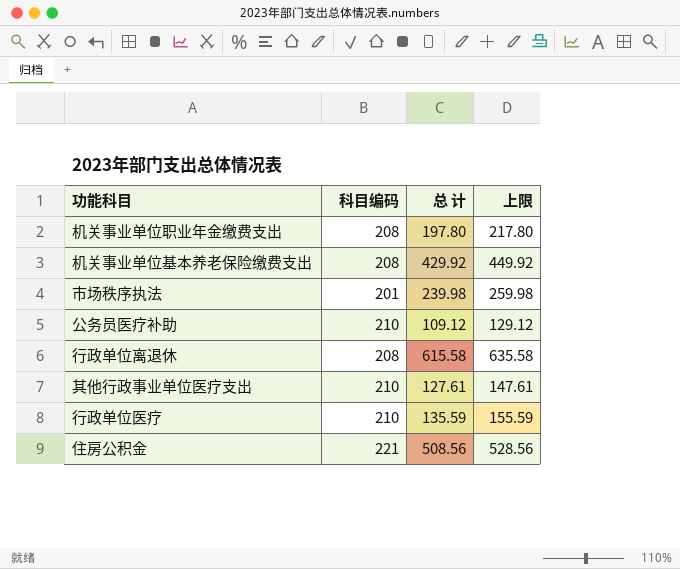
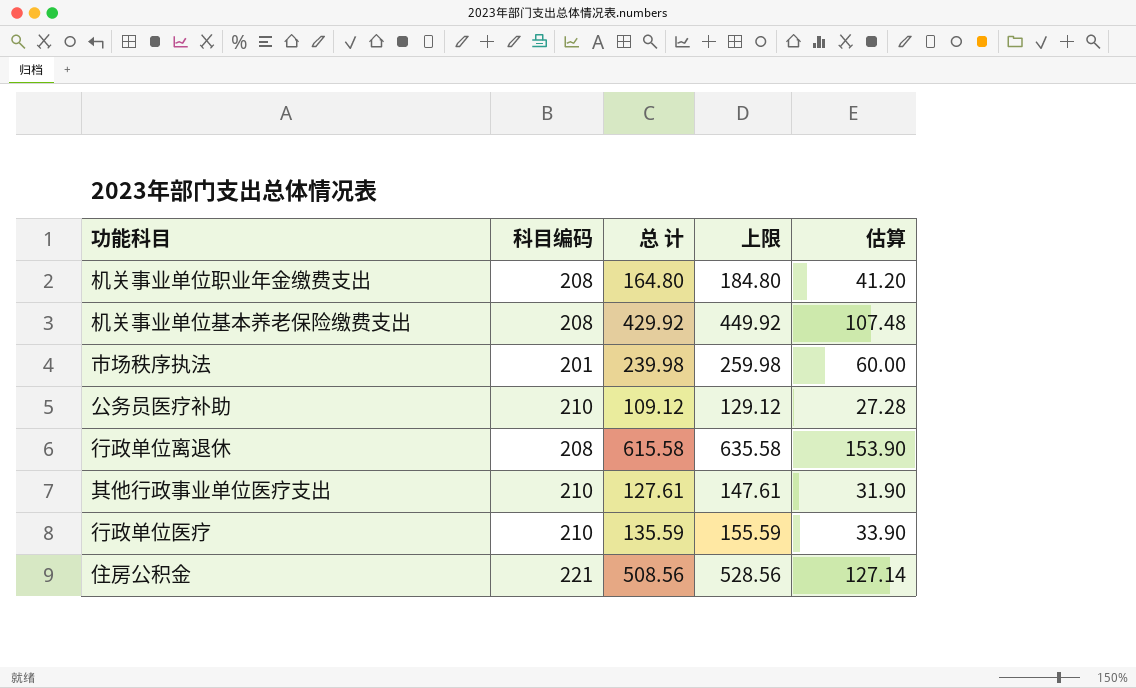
column 估算 | formula: none -> [总 计] * 0.25
机关事业单位职业年金缴费支出 | 总 计: 197.80 -> 164.80
机关事业单位职业年金缴费支出 | 上限: 217.80 -> 184.80

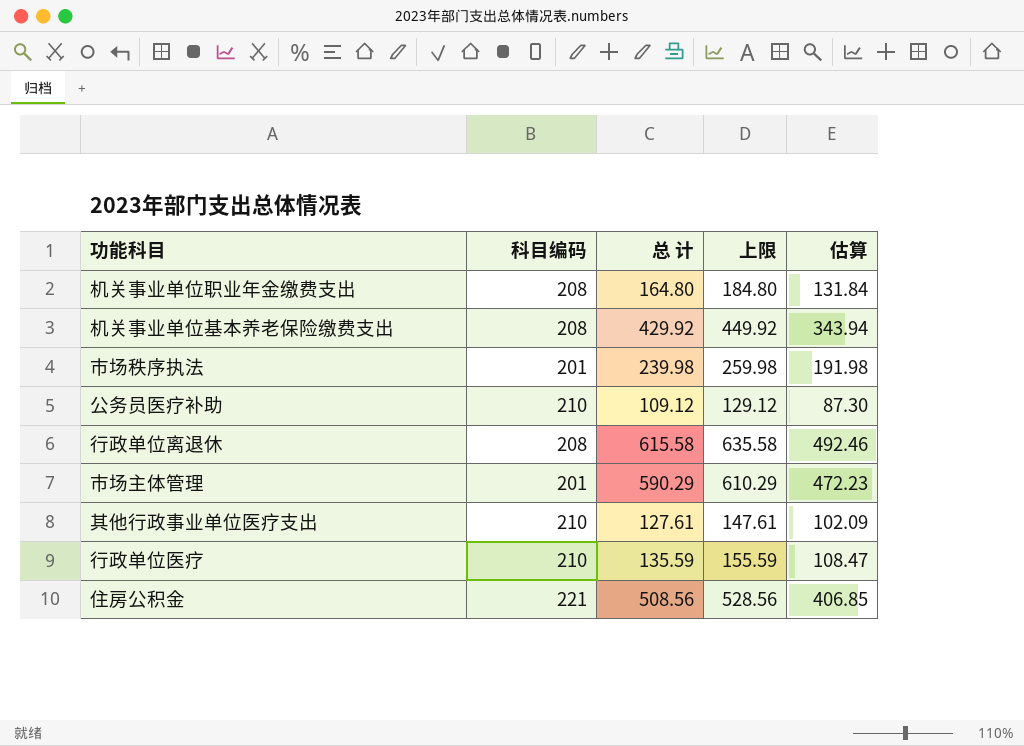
column 估算 | formula: [总 计] * 0.25 -> [总 计] * 0.8
row 市场主体管理: none -> 201 | 590.29 | 610.29 | 472.23

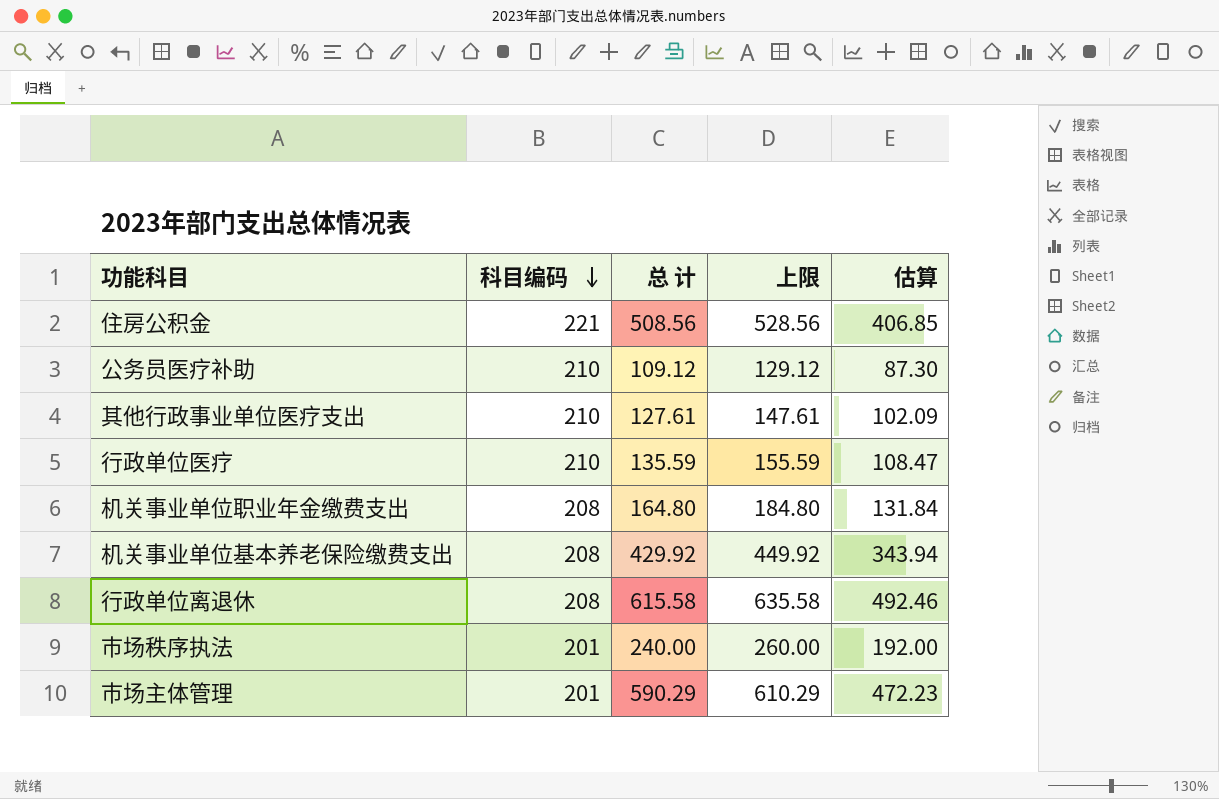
row order: none -> 科目编码 descending
市场秩序执法 | 总 计: 239.98 -> 240.00
市场秩序执法 | 上限: 259.98 -> 260.00
市场秩序执法 | 估算: 191.98 -> 192.00

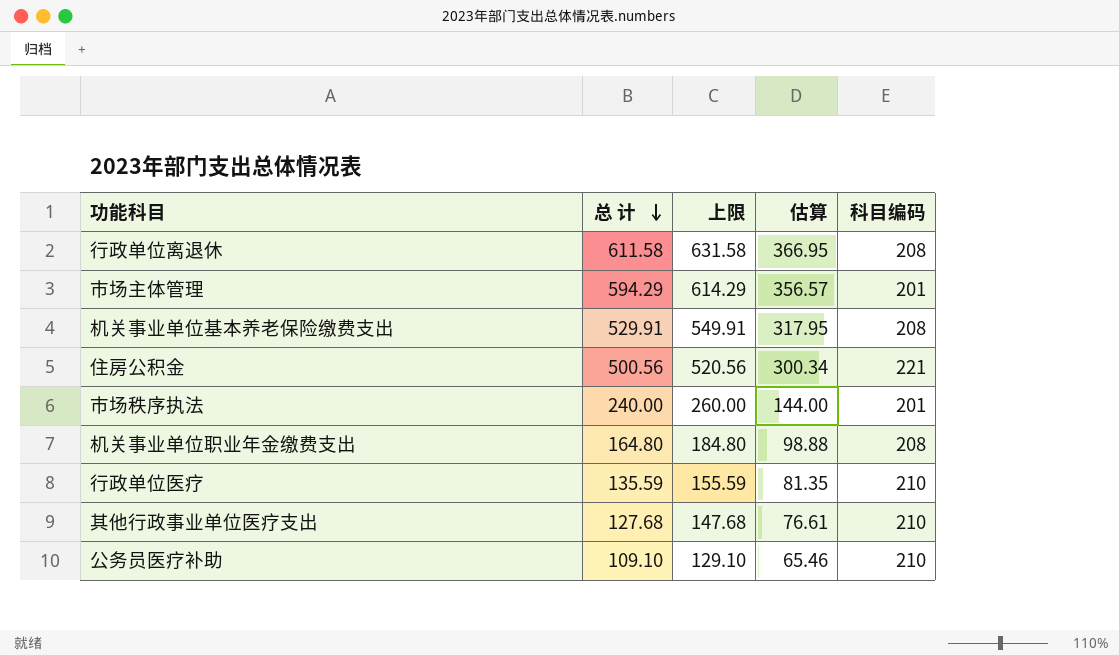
row order: 科目编码 descending -> 总 计 descending
column 估算 | formula: [总 计] * 0.8 -> [总 计] * 0.6
column 科目编码 | position: 2 -> 5
行政单位离退休 | 总 计: 615.58 -> 611.58
行政单位离退休 | 上限: 635.58 -> 631.58
市场主体管理 | 总 计: 590.29 -> 594.29
市场主体管理 | 上限: 610.29 -> 614.29
机关事业单位基本养老保险缴费支出 | 总 计: 429.92 -> 529.91
机关事业单位基本养老保险缴费支出 | 上限: 449.92 -> 549.91
住房公积金 | 总 计: 508.56 -> 500.56
住房公积金 | 上限: 528.56 -> 520.56
其他行政事业单位医疗支出 | 总 计: 127.61 -> 127.68
其他行政事业单位医疗支出 | 上限: 147.61 -> 147.68
公务员医疗补助 | 总 计: 109.12 -> 109.10
公务员医疗补助 | 上限: 129.12 -> 129.10

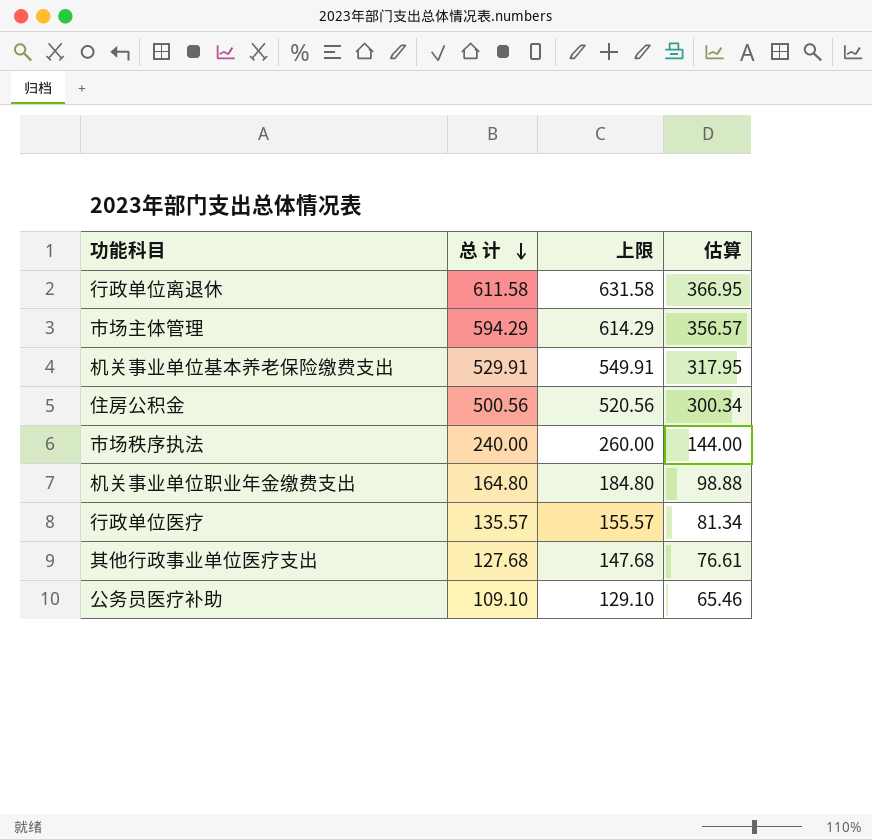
column 科目编码 | position: 5 -> none
行政单位医疗 | 总 计: 135.59 -> 135.57
行政单位医疗 | 上限: 155.59 -> 155.57
行政单位医疗 | 估算: 81.35 -> 81.34

